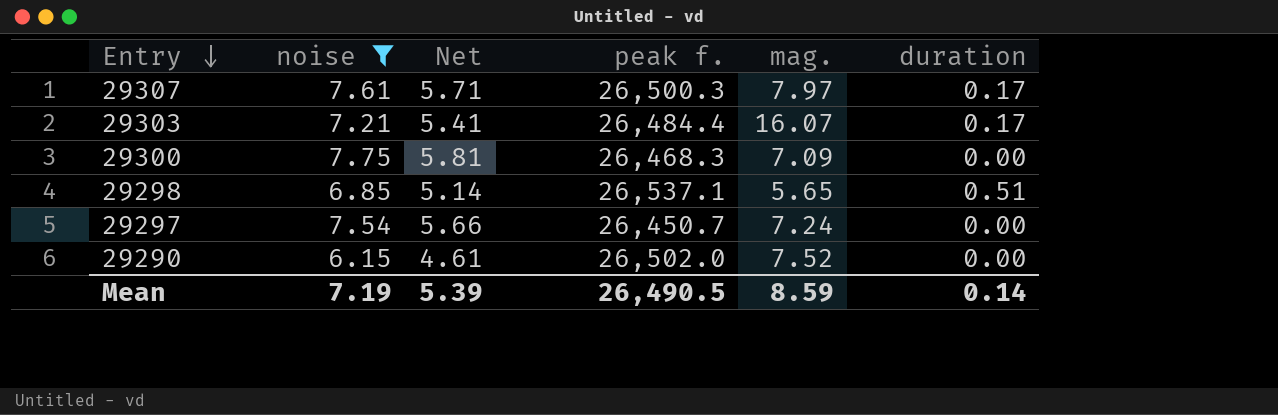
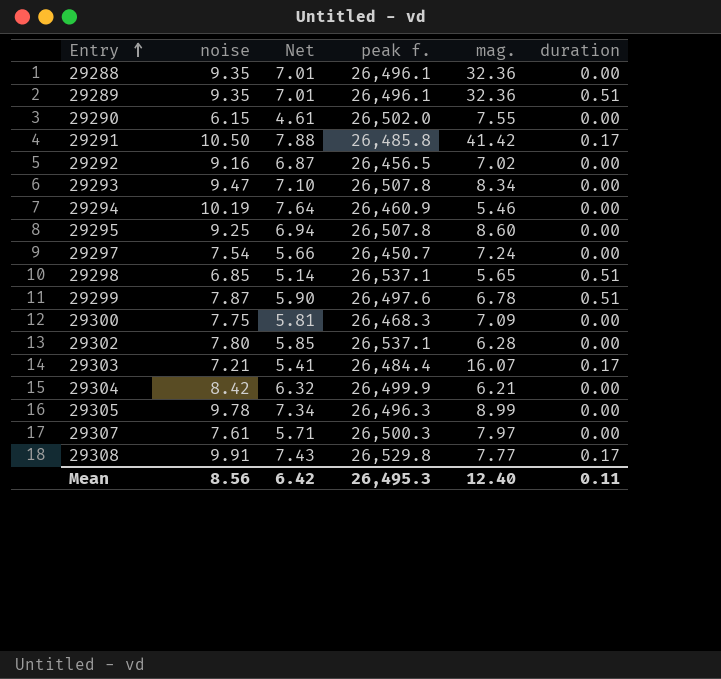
filter: noise <= 7.75 -> none
row order: Entry descending -> Entry ascending
29290 | mag.: 7.52 -> 7.55
29307 | duration: 0.17 -> 0.00
Mean | noise: 7.19 -> 8.56
Mean | Net: 5.39 -> 6.42
Mean | peak f.: 26,490.5 -> 26,495.3
Mean | mag.: 8.59 -> 12.40
Mean | duration: 0.14 -> 0.11

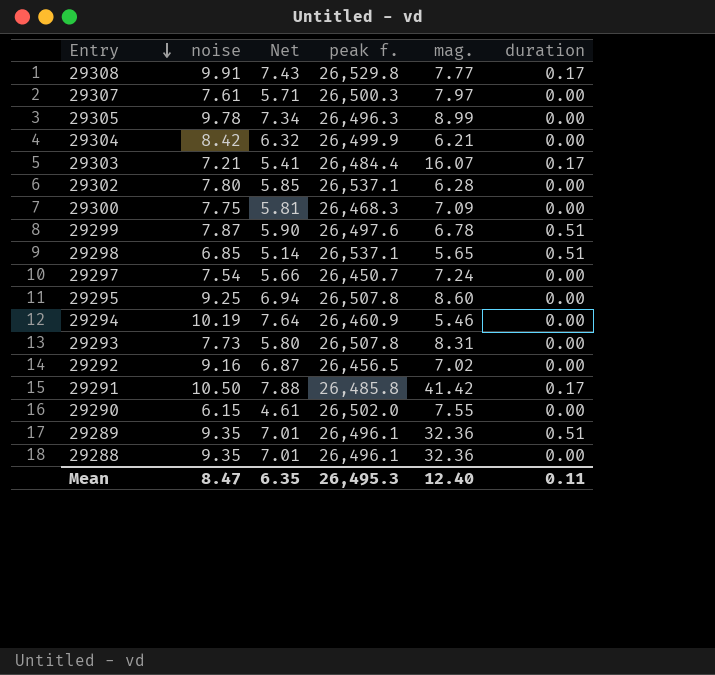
row order: Entry ascending -> Entry descending
29293 | noise: 9.47 -> 7.73
29293 | Net: 7.10 -> 5.80
29293 | mag.: 8.34 -> 8.31
Mean | noise: 8.56 -> 8.47
Mean | Net: 6.42 -> 6.35

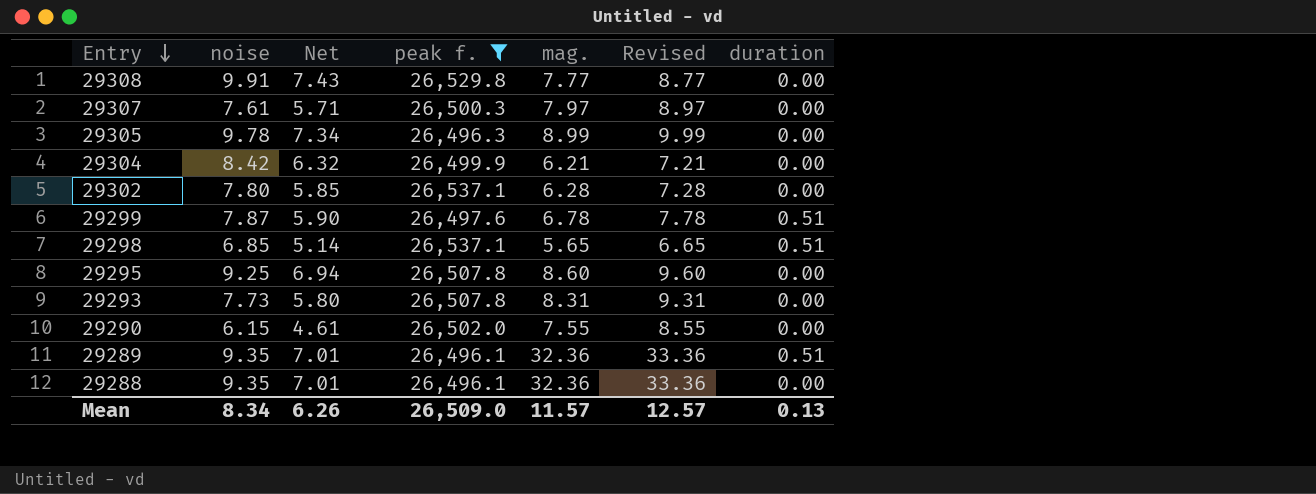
filter: none -> peak f. >= 26,496.1
column Revised | formula: none -> [mag.] + 1
29308 | duration: 0.17 -> 0.00
Mean | noise: 8.47 -> 8.34
Mean | Net: 6.35 -> 6.26
Mean | peak f.: 26,495.3 -> 26,509.0
Mean | mag.: 12.40 -> 11.57
Mean | duration: 0.11 -> 0.13

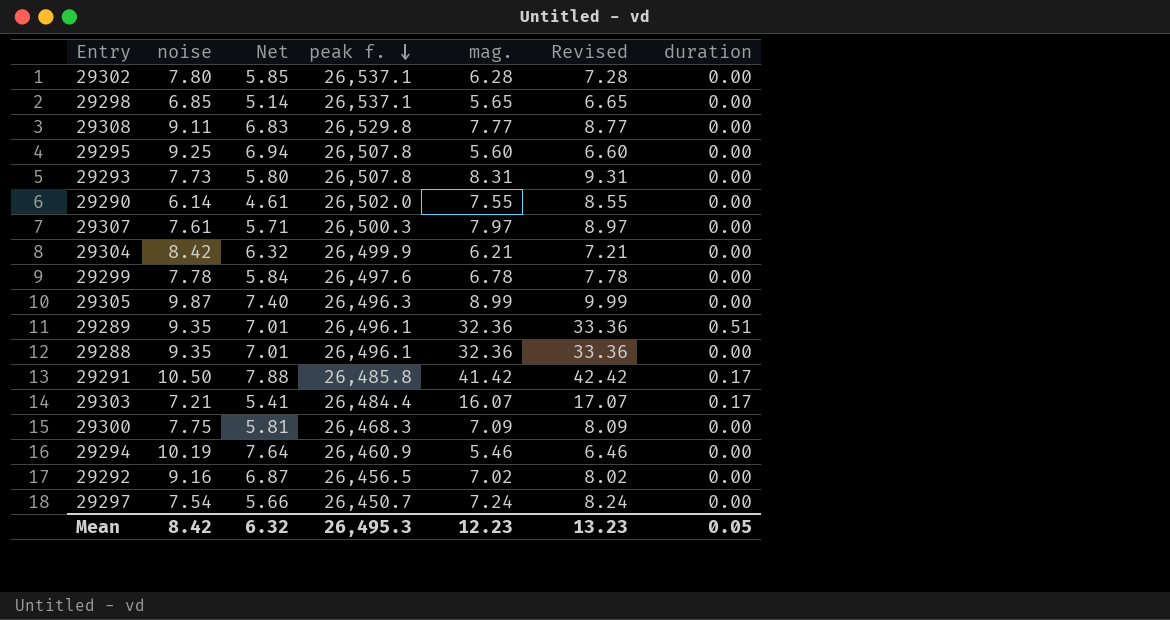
filter: peak f. >= 26,496.1 -> none
row order: Entry descending -> peak f. descending
29298 | duration: 0.51 -> 0.00
29308 | noise: 9.91 -> 9.11
29308 | Net: 7.43 -> 6.83
29295 | mag.: 8.60 -> 5.60
29295 | Revised: 9.60 -> 6.60
29290 | noise: 6.15 -> 6.14
29299 | noise: 7.87 -> 7.78
29299 | Net: 5.90 -> 5.84
29299 | duration: 0.51 -> 0.00
29305 | noise: 9.78 -> 9.87
29305 | Net: 7.34 -> 7.40
Mean | noise: 8.34 -> 8.42
Mean | Net: 6.26 -> 6.32
Mean | peak f.: 26,509.0 -> 26,495.3
Mean | mag.: 11.57 -> 12.23
Mean | Revised: 12.57 -> 13.23
Mean | duration: 0.13 -> 0.05

